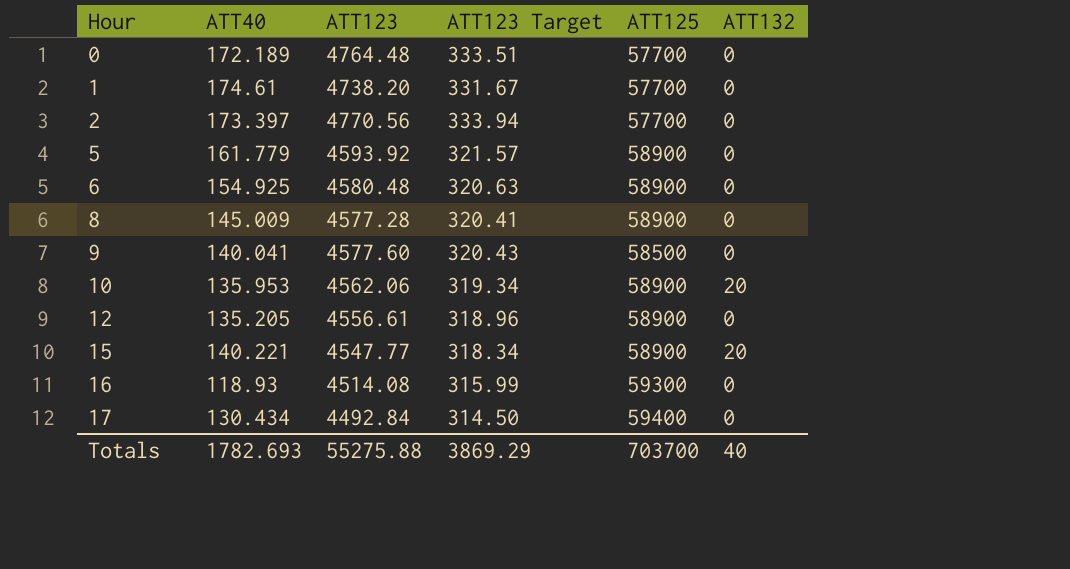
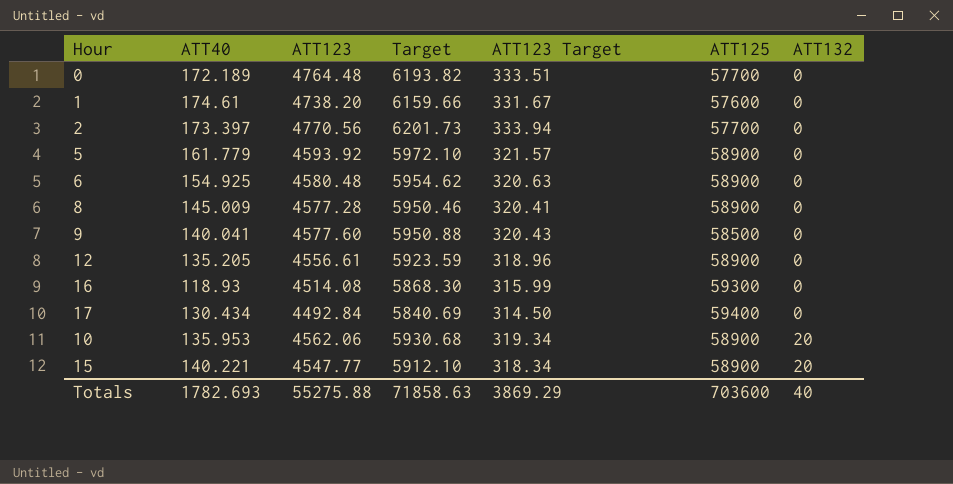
row order: Hour ascending -> ATT132 ascending
column Target | formula: none -> [ATT123] * 1.3
1 | ATT125: 57700 -> 57600
Totals | ATT125: 703700 -> 703600

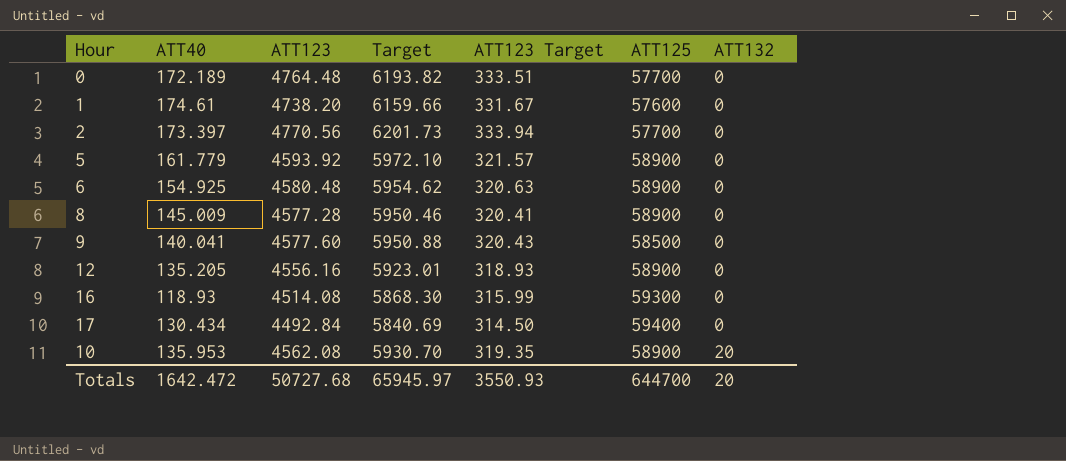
row 15: 140.221 | 4547.77 | 5912.10 | 318.34 | 58900 | 20 -> none
12 | ATT123: 4556.61 -> 4556.16
12 | Target: 5923.59 -> 5923.01
12 | ATT123 Target: 318.96 -> 318.93
10 | ATT123: 4562.06 -> 4562.08
10 | Target: 5930.68 -> 5930.70
10 | ATT123 Target: 319.34 -> 319.35
Totals | ATT40: 1782.693 -> 1642.472
Totals | ATT123: 55275.88 -> 50727.68
Totals | Target: 71858.63 -> 65945.97
Totals | ATT123 Target: 3869.29 -> 3550.93
Totals | ATT125: 703600 -> 644700
Totals | ATT132: 40 -> 20

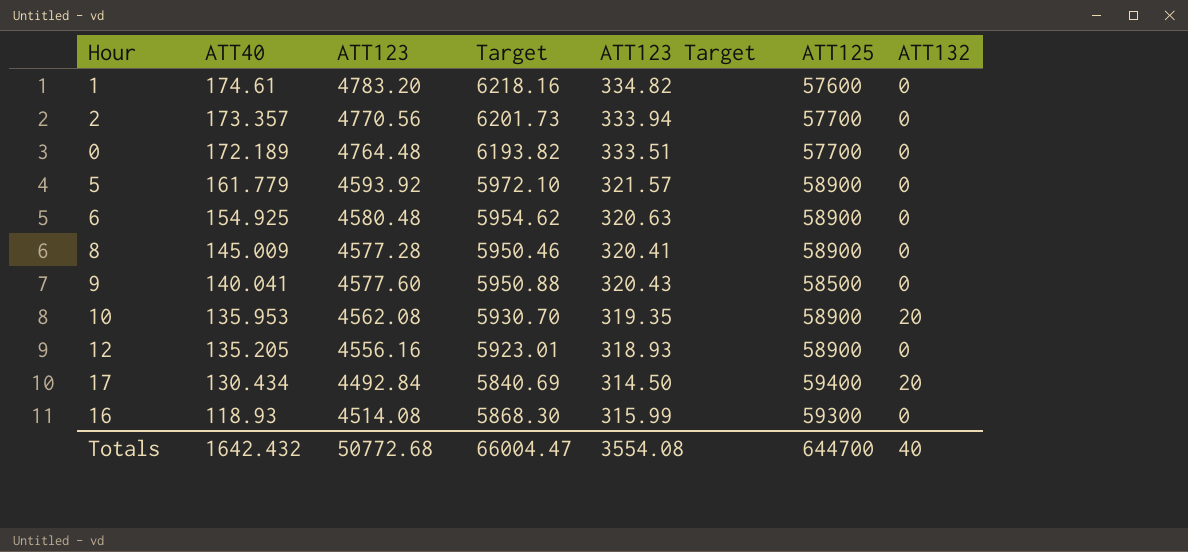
row order: ATT132 ascending -> ATT40 descending
1 | ATT123: 4738.20 -> 4783.20
1 | Target: 6159.66 -> 6218.16
1 | ATT123 Target: 331.67 -> 334.82
2 | ATT40: 173.397 -> 173.357
17 | ATT132: 0 -> 20
Totals | ATT40: 1642.472 -> 1642.432
Totals | ATT123: 50727.68 -> 50772.68
Totals | Target: 65945.97 -> 66004.47
Totals | ATT123 Target: 3550.93 -> 3554.08
Totals | ATT132: 20 -> 40

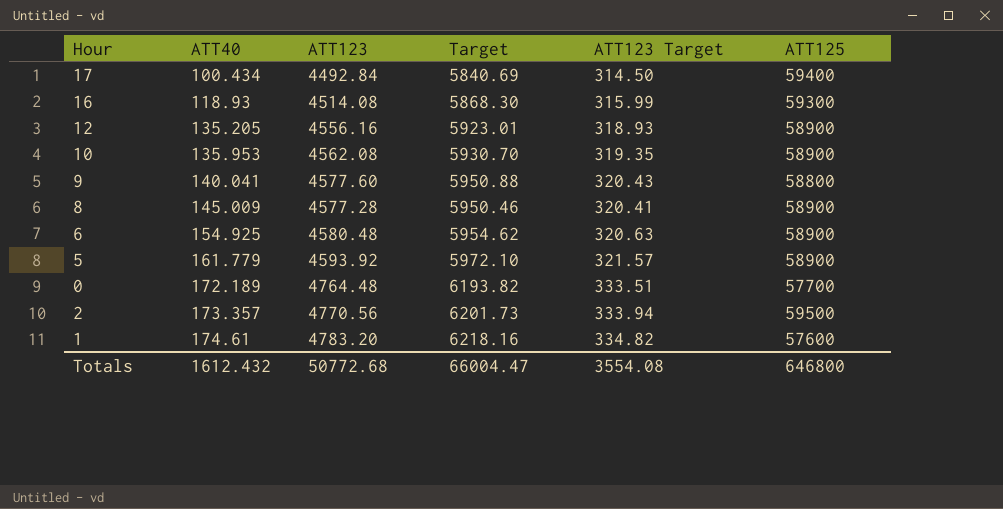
row order: ATT40 descending -> ATT40 ascending
column ATT132 | position: 7 -> none
17 | ATT40: 130.434 -> 100.434
9 | ATT125: 58500 -> 58800
2 | ATT125: 57700 -> 59500
Totals | ATT40: 1642.432 -> 1612.432
Totals | ATT125: 644700 -> 646800

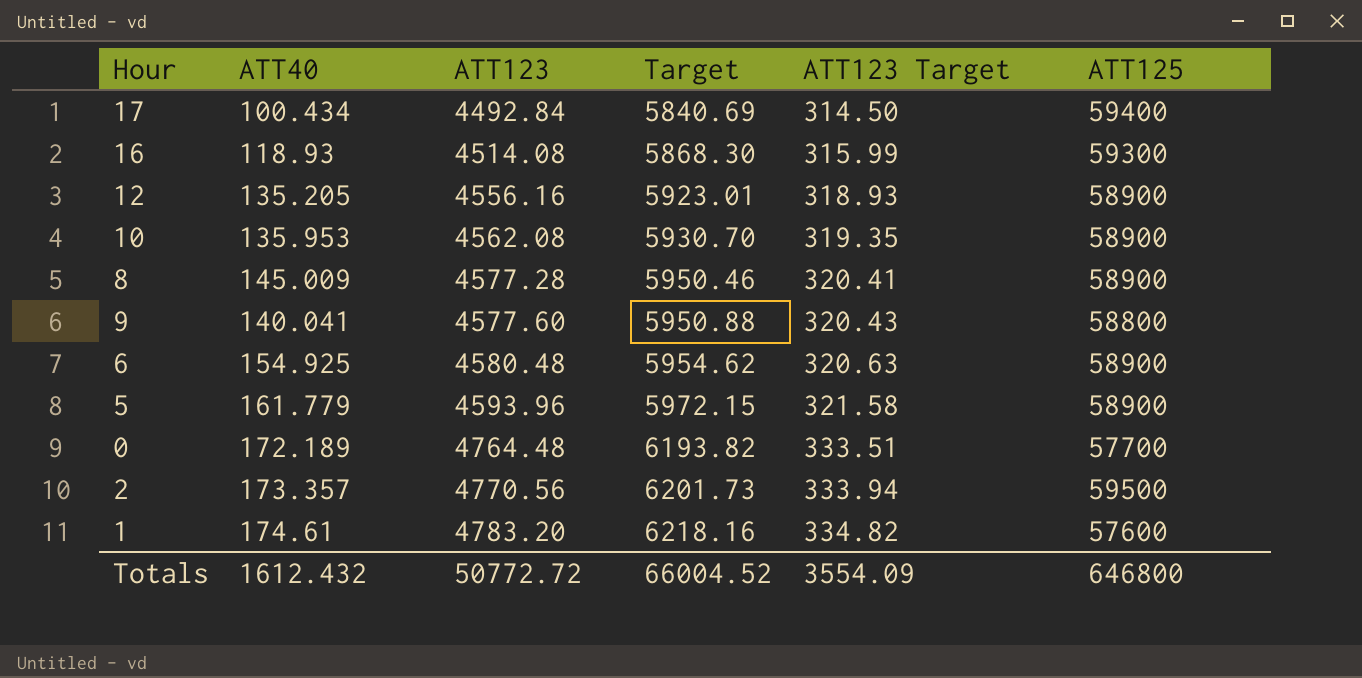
row order: ATT40 ascending -> ATT123 ascending
5 | ATT123: 4593.92 -> 4593.96
5 | Target: 5972.10 -> 5972.15
5 | ATT123 Target: 321.57 -> 321.58
Totals | ATT123: 50772.68 -> 50772.72
Totals | Target: 66004.47 -> 66004.52
Totals | ATT123 Target: 3554.08 -> 3554.09

